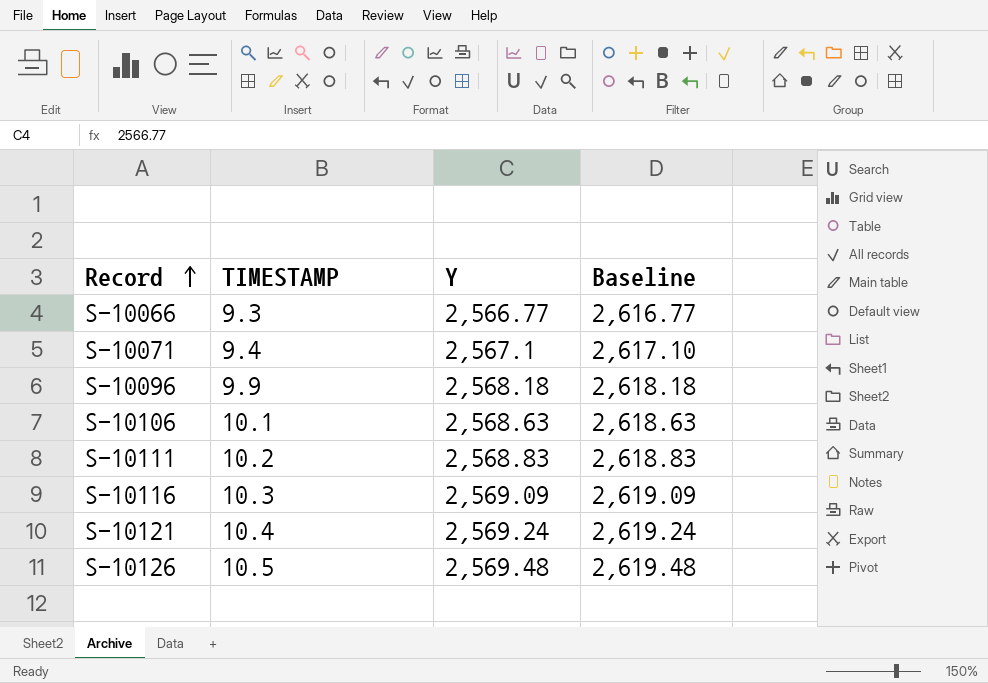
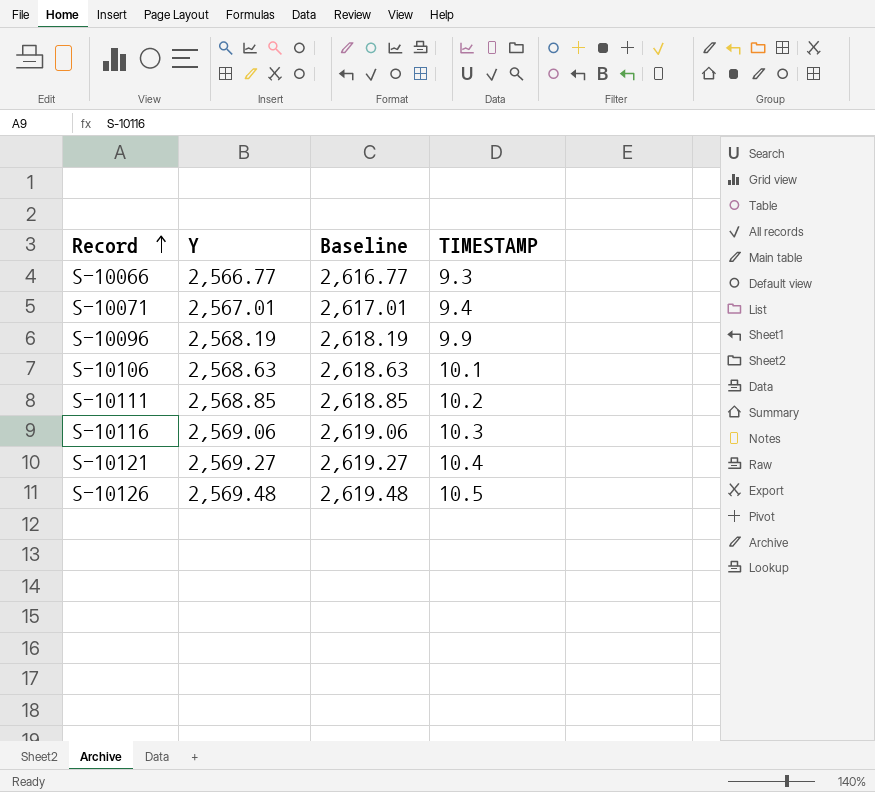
column TIMESTAMP | position: 2 -> 4
S-10071 | Y: 2,567.1 -> 2,567.01
S-10071 | Baseline: 2,617.10 -> 2,617.01
S-10096 | Y: 2,568.18 -> 2,568.19
S-10096 | Baseline: 2,618.18 -> 2,618.19
S-10111 | Y: 2,568.83 -> 2,568.85
S-10111 | Baseline: 2,618.83 -> 2,618.85
S-10116 | Y: 2,569.09 -> 2,569.06
S-10116 | Baseline: 2,619.09 -> 2,619.06
S-10121 | Y: 2,569.24 -> 2,569.27
S-10121 | Baseline: 2,619.24 -> 2,619.27

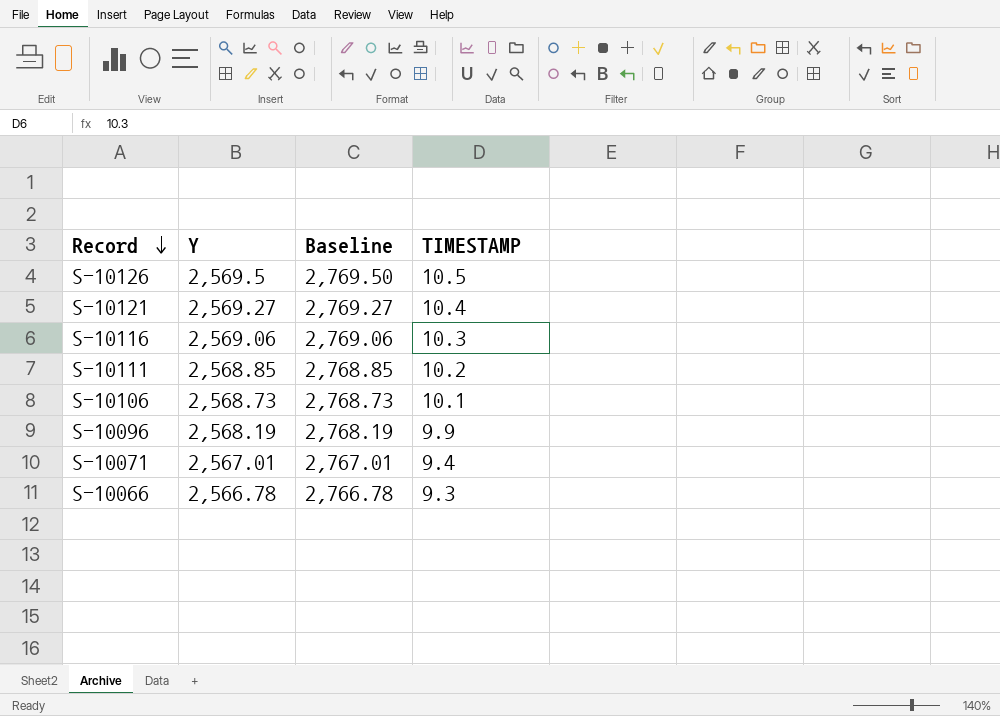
row order: Record ascending -> Record descending
column Baseline | formula: [Y] + 50 -> [Y] + 200
S-10126 | Y: 2,569.48 -> 2,569.5
S-10106 | Y: 2,568.63 -> 2,568.73
S-10066 | Y: 2,566.77 -> 2,566.78

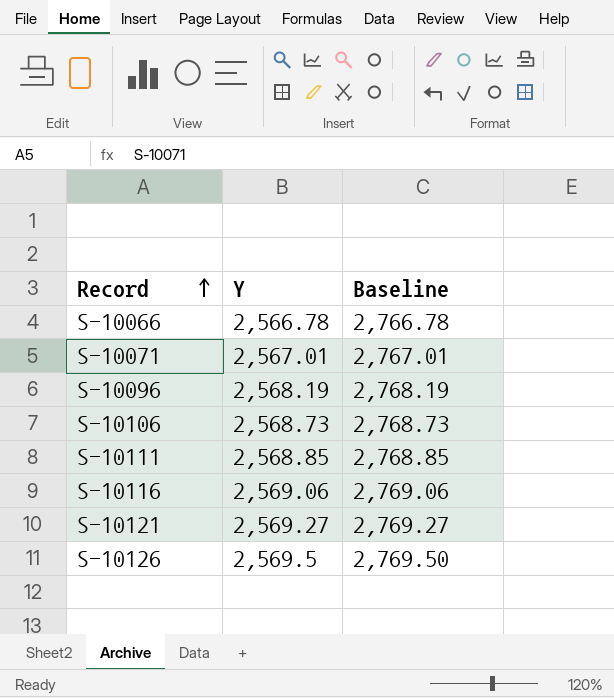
row order: Record descending -> Record ascending
column TIMESTAMP | position: 4 -> none

